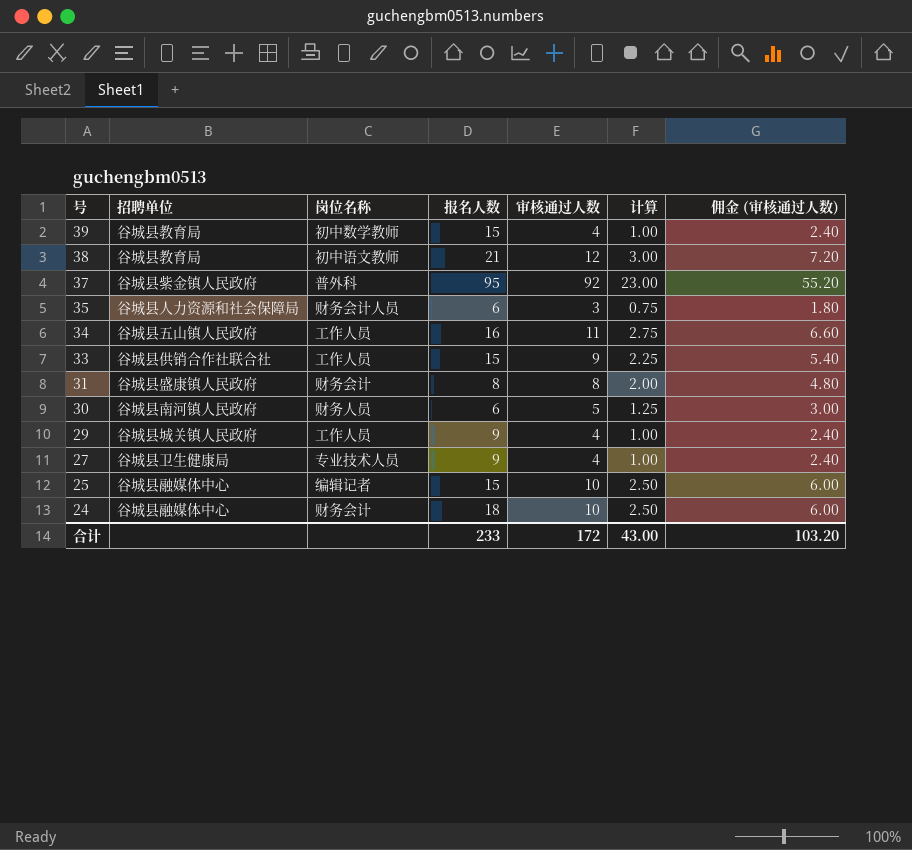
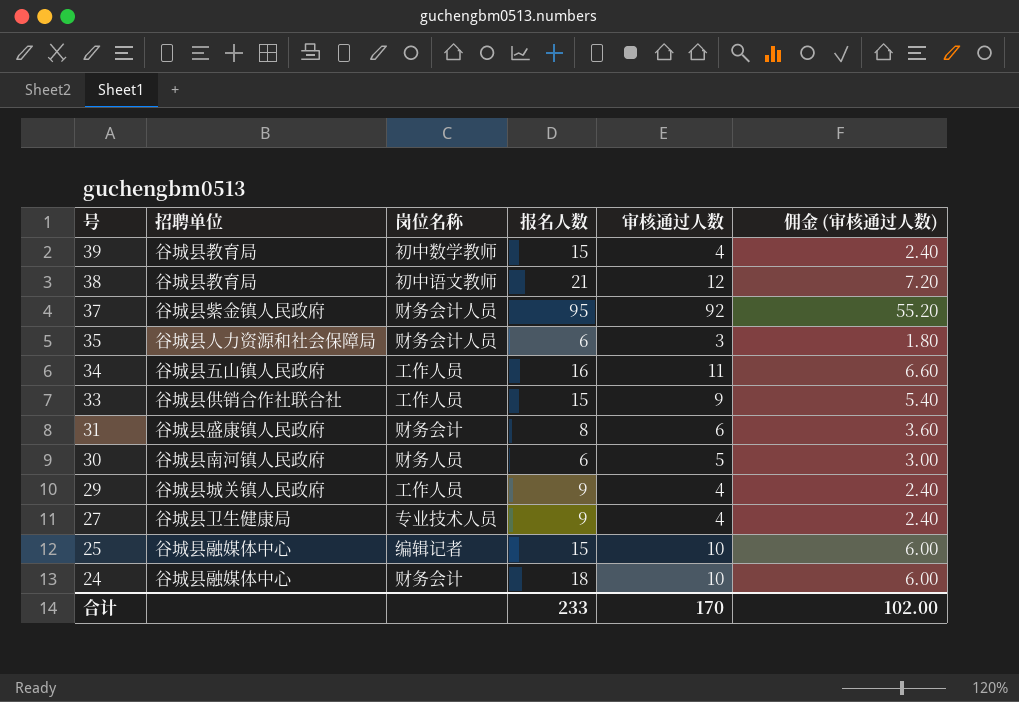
column 计算 | formula: [审核通过人数] * 0.25 -> none
37 | 岗位名称: 普外科 -> 财务会计人员
31 | 审核通过人数: 8 -> 6
31 | 佣金 (审核通过人数): 4.80 -> 3.60
合计 | 审核通过人数: 172 -> 170
合计 | 佣金 (审核通过人数): 103.20 -> 102.00

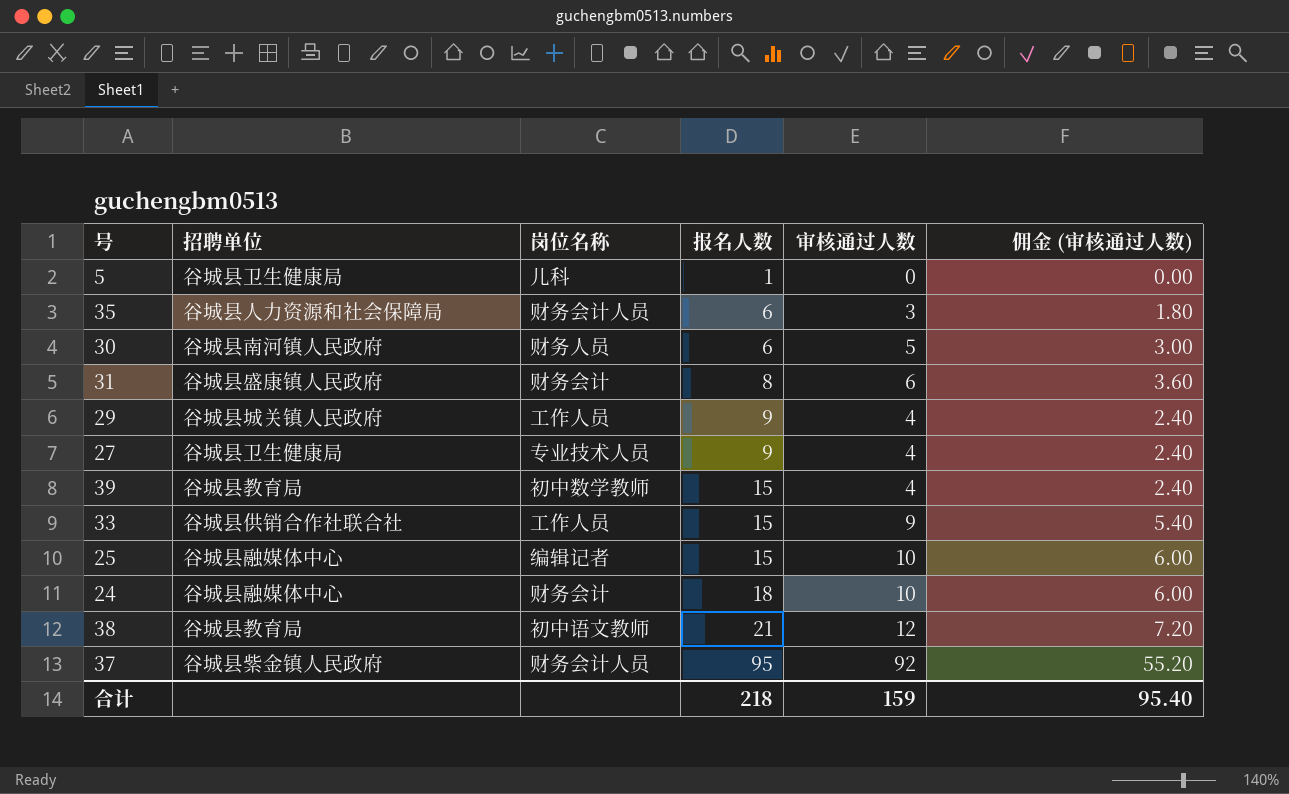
row order: 号 descending -> 报名人数 ascending
row 34: 谷城县五山镇人民政府 | 工作人员 | 16 | 11 | 6.60 -> none
row 5: none -> 谷城县卫生健康局 | 儿科 | 1 | 0 | 0.00
合计 | 报名人数: 233 -> 218
合计 | 审核通过人数: 170 -> 159
合计 | 佣金 (审核通过人数): 102.00 -> 95.40

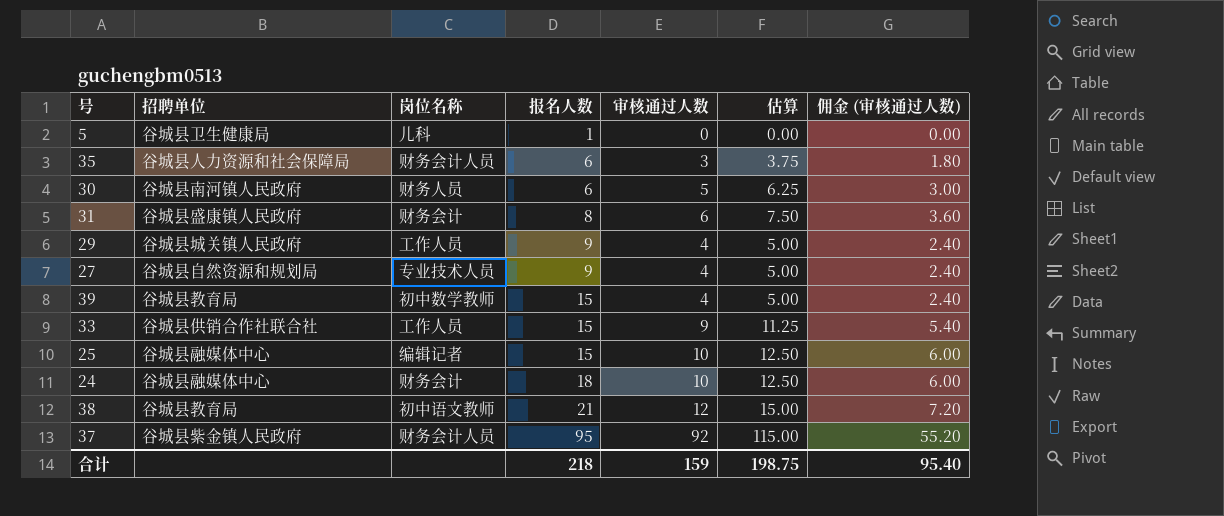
column 估算 | formula: none -> [审核通过人数] * 1.25
27 | 招聘单位: 谷城县卫生健康局 -> 谷城县自然资源和规划局

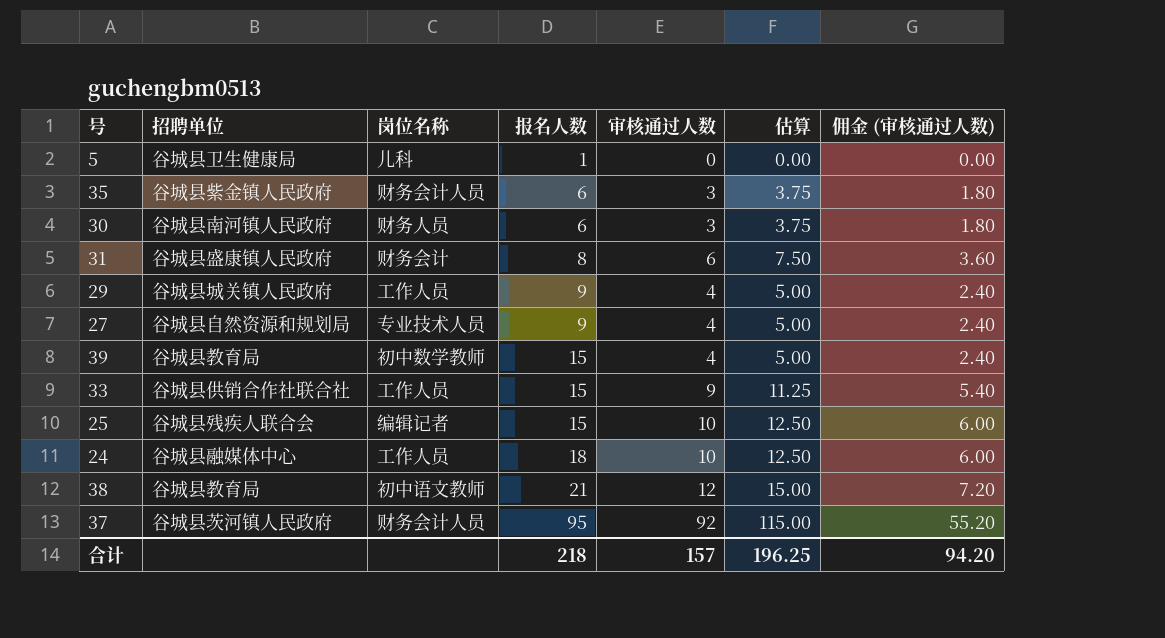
35 | 招聘单位: 谷城县人力资源和社会保障局 -> 谷城县紫金镇人民政府
30 | 审核通过人数: 5 -> 3
30 | 估算: 6.25 -> 3.75
30 | 佣金 (审核通过人数): 3.00 -> 1.80
25 | 招聘单位: 谷城县融媒体中心 -> 谷城县残疾人联合会
24 | 岗位名称: 财务会计 -> 工作人员
37 | 招聘单位: 谷城县紫金镇人民政府 -> 谷城县茨河镇人民政府
合计 | 审核通过人数: 159 -> 157
合计 | 估算: 198.75 -> 196.25
合计 | 佣金 (审核通过人数): 95.40 -> 94.20

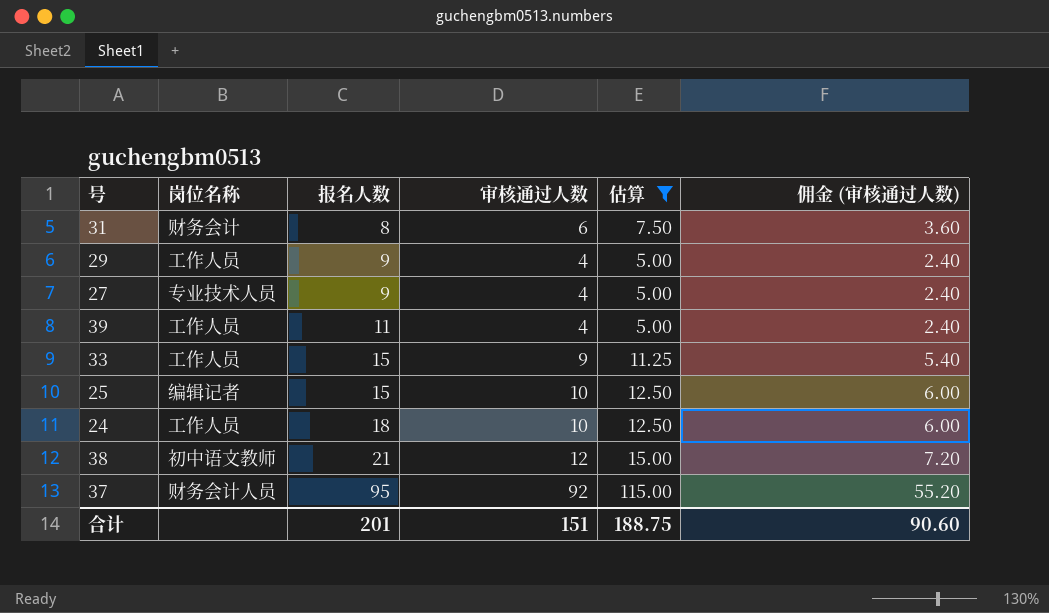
filter: none -> 估算 >= 5.00
column 招聘单位 | position: 2 -> none
39 | 岗位名称: 初中数学教师 -> 工作人员
39 | 报名人数: 15 -> 11
合计 | 报名人数: 218 -> 201
合计 | 审核通过人数: 157 -> 151
合计 | 估算: 196.25 -> 188.75
合计 | 佣金 (审核通过人数): 94.20 -> 90.60

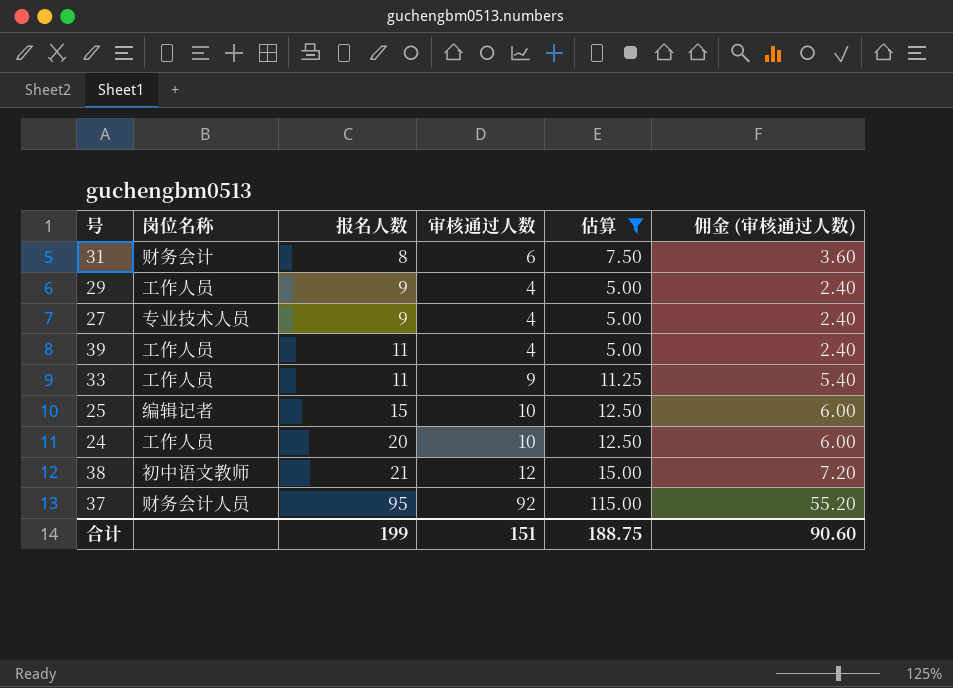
33 | 报名人数: 15 -> 11
24 | 报名人数: 18 -> 20
合计 | 报名人数: 201 -> 199

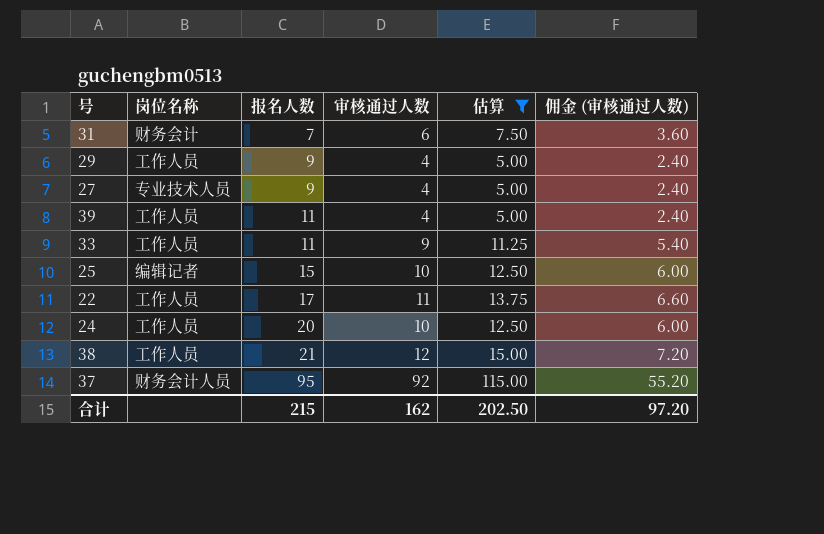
31 | 报名人数: 8 -> 7
row 22: none -> 工作人员 | 17 | 11 | 13.75 | 6.60
38 | 岗位名称: 初中语文教师 -> 工作人员
合计 | 报名人数: 199 -> 215
合计 | 审核通过人数: 151 -> 162
合计 | 估算: 188.75 -> 202.50
合计 | 佣金 (审核通过人数): 90.60 -> 97.20

